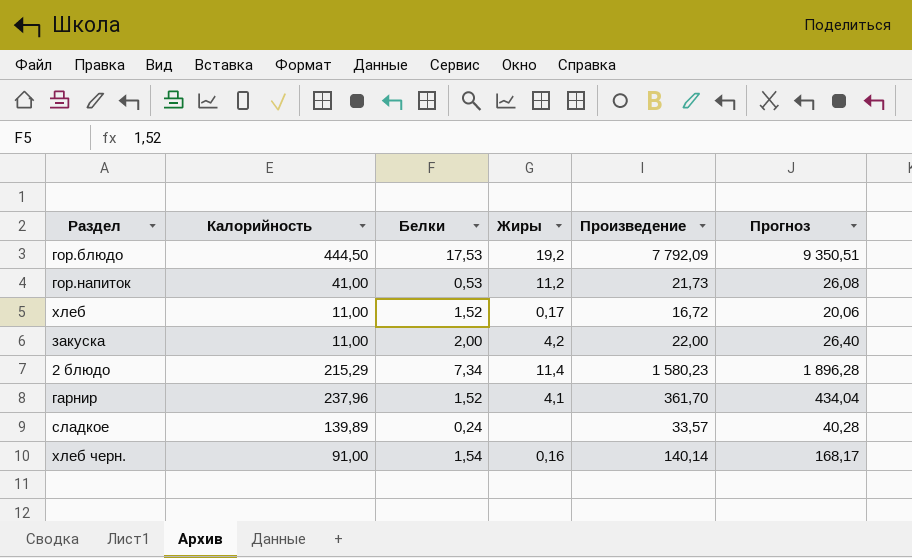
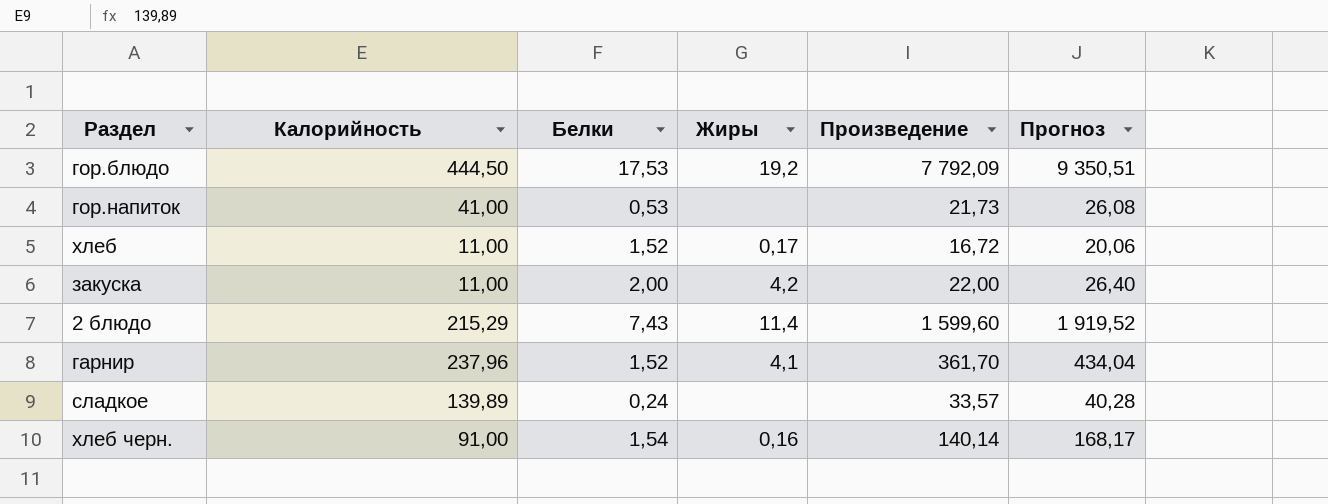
гор.напиток | Жиры: 11,2 -> none
2 блюдо | Белки: 7,34 -> 7,43
2 блюдо | Произведение: 1 580,23 -> 1 599,60
2 блюдо | Прогноз: 1 896,28 -> 1 919,52

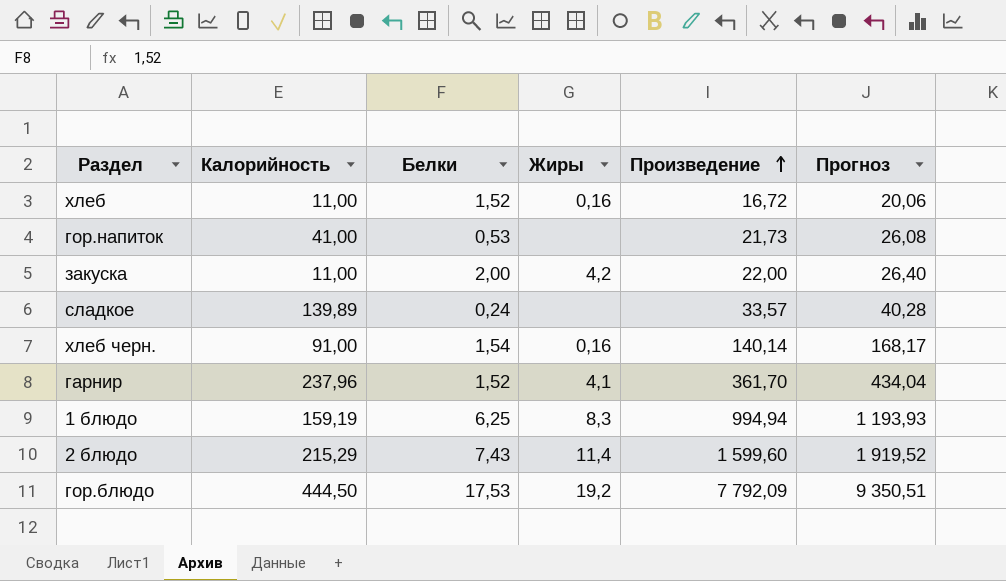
row order: none -> Произведение ascending
хлеб | Жиры: 0,17 -> 0,16
row 1 блюдо: none -> 159,19 | 6,25 | 8,3 | 994,94 | 1 193,93

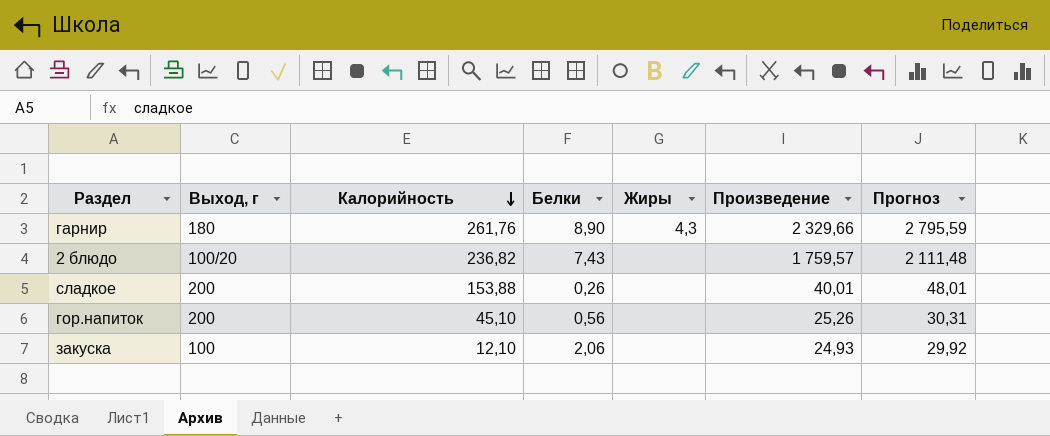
row order: Произведение ascending -> Калорийность descending
column Выход, г | position: none -> 2
row хлеб: 11,00 | 1,52 | 0,16 | 16,72 | 20,06 -> none
row хлеб черн.: 91,00 | 1,54 | 0,16 | 140,14 | 168,17 -> none
row 1 блюдо: 159,19 | 6,25 | 8,3 | 994,94 | 1 193,93 -> none
row гор.блюдо: 444,50 | 17,53 | 19,2 | 7 792,09 | 9 350,51 -> none
гарнир | Калорийность: 237,96 -> 261,76
гарнир | Белки: 1,52 -> 8,90
гарнир | Жиры: 4,1 -> 4,3
гарнир | Произведение: 361,70 -> 2 329,66
гарнир | Прогноз: 434,04 -> 2 795,59
2 блюдо | Калорийность: 215,29 -> 236,82
2 блюдо | Жиры: 11,4 -> none
2 блюдо | Произведение: 1 599,60 -> 1 759,57
2 блюдо | Прогноз: 1 919,52 -> 2 111,48
сладкое | Калорийность: 139,89 -> 153,88
сладкое | Белки: 0,24 -> 0,26
сладкое | Произведение: 33,57 -> 40,01
сладкое | Прогноз: 40,28 -> 48,01
гор.напиток | Калорийность: 41,00 -> 45,10
гор.напиток | Белки: 0,53 -> 0,56
гор.напиток | Произведение: 21,73 -> 25,26
гор.напиток | Прогноз: 26,08 -> 30,31
закуска | Калорийность: 11,00 -> 12,10
закуска | Белки: 2,00 -> 2,06
закуска | Жиры: 4,2 -> none
закуска | Произведение: 22,00 -> 24,93
закуска | Прогноз: 26,40 -> 29,92

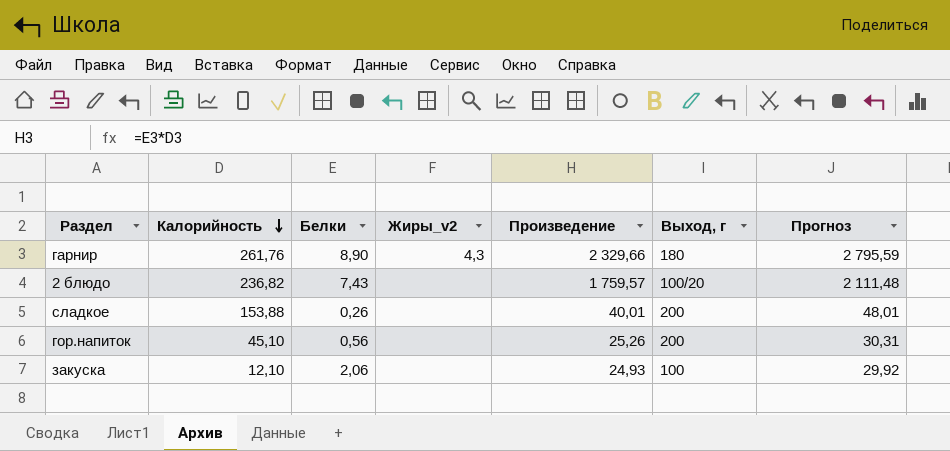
column name: Жиры -> Жиры_v2
column Выход, г | position: 2 -> 6

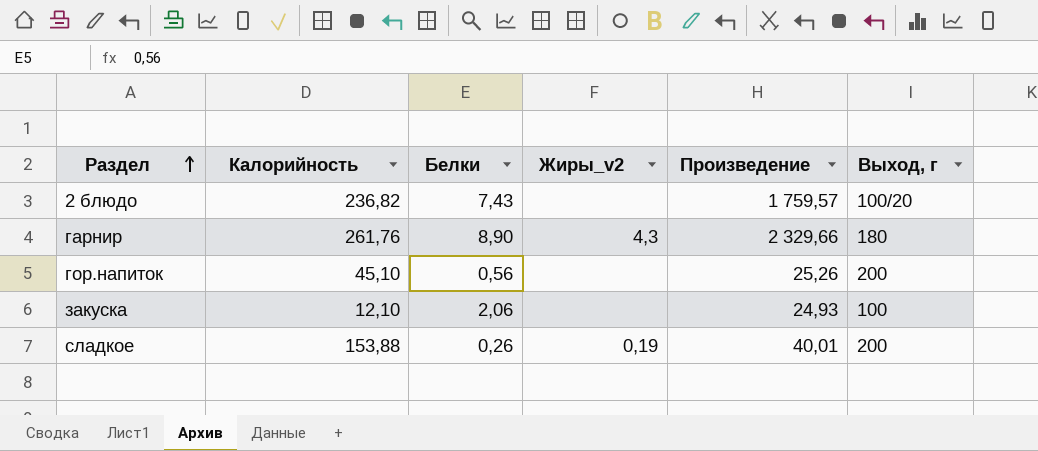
row order: Калорийность descending -> Раздел ascending
column Прогноз | formula: [Произведение] * 1,2 -> none
сладкое | Жиры_v2: none -> 0,19

